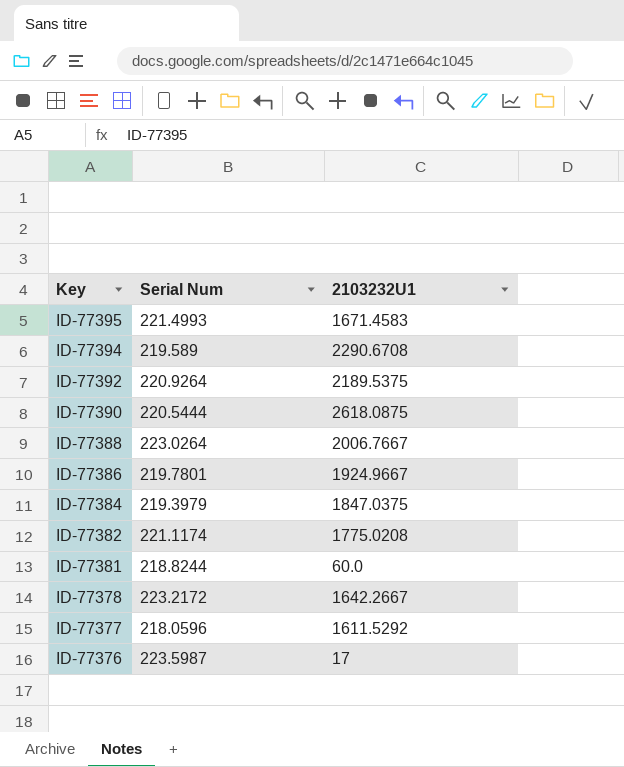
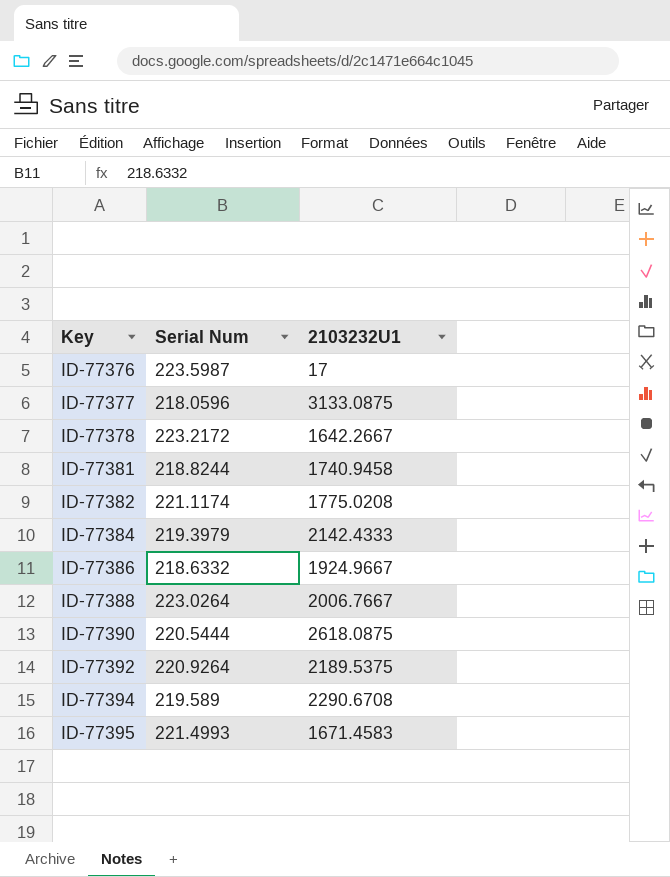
row order: Key descending -> Key ascending
ID-77377 | 2103232U1: 1611.5292 -> 3133.0875
ID-77381 | 2103232U1: 60.0 -> 1740.9458
ID-77384 | 2103232U1: 1847.0375 -> 2142.4333
ID-77386 | Serial Num: 219.7801 -> 218.6332

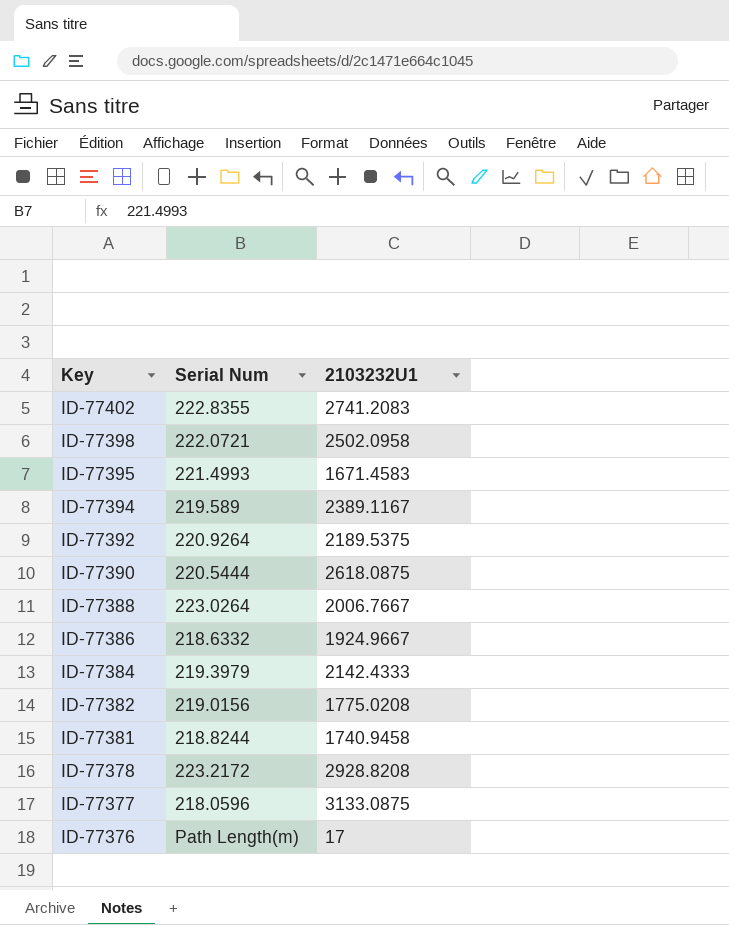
row order: Key ascending -> Key descending
row ID-77402: none -> 222.8355 | 2741.2083
row ID-77398: none -> 222.0721 | 2502.0958
ID-77394 | 2103232U1: 2290.6708 -> 2389.1167
ID-77382 | Serial Num: 221.1174 -> 219.0156
ID-77378 | 2103232U1: 1642.2667 -> 2928.8208
ID-77376 | Serial Num: 223.5987 -> Path Length(m)

